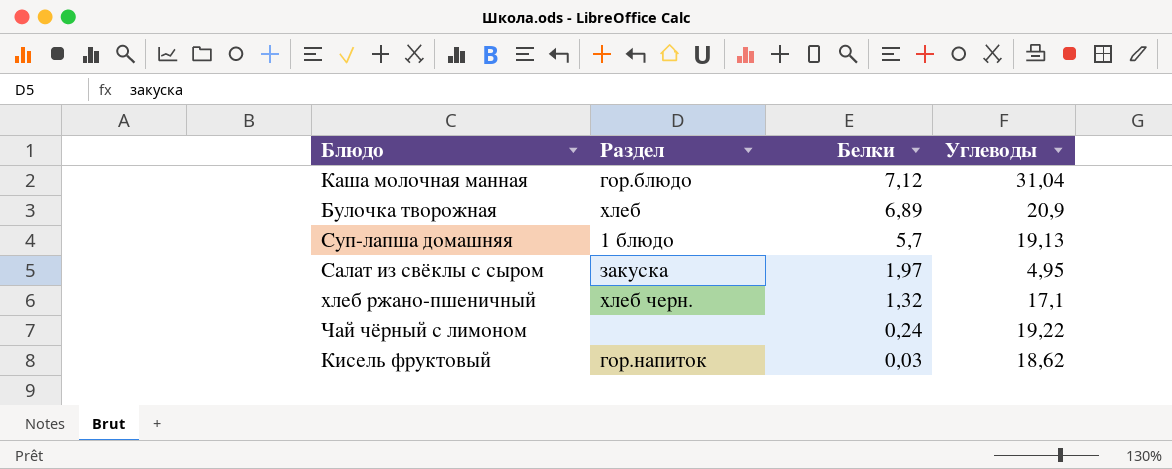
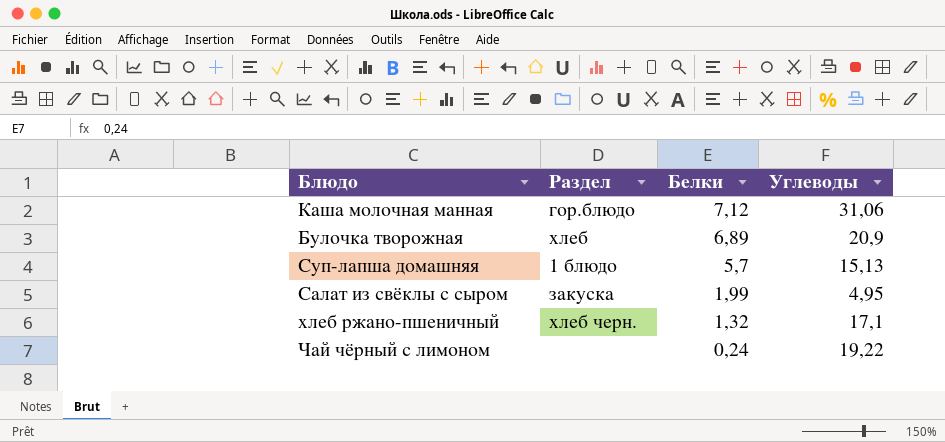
row Кисель фруктовый: гор.напиток | 0,03 | 18,62 -> none
Каша молочная манная | Углеводы: 31,04 -> 31,06
Суп-лапша домашняя | Углеводы: 19,13 -> 15,13
Салат из свёклы с сыром | Белки: 1,97 -> 1,99

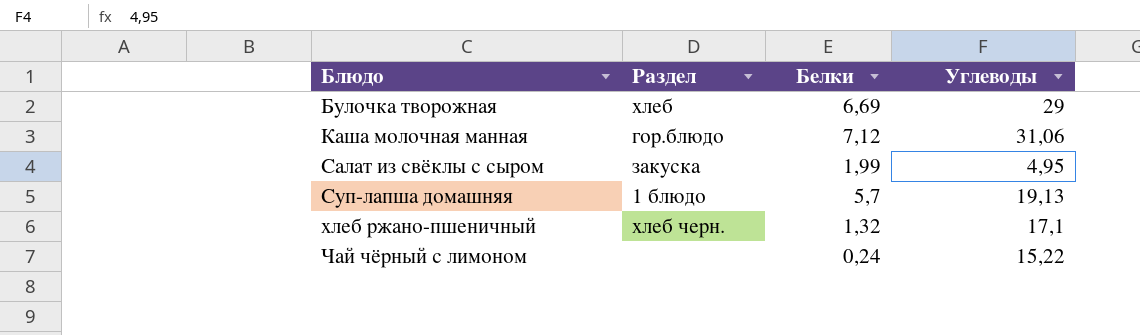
row order: Белки descending -> Блюдо ascending
Булочка творожная | Белки: 6,89 -> 6,69
Булочка творожная | Углеводы: 20,9 -> 29
Суп-лапша домашняя | Углеводы: 15,13 -> 19,13
Чай чёрный с лимоном | Углеводы: 19,22 -> 15,22

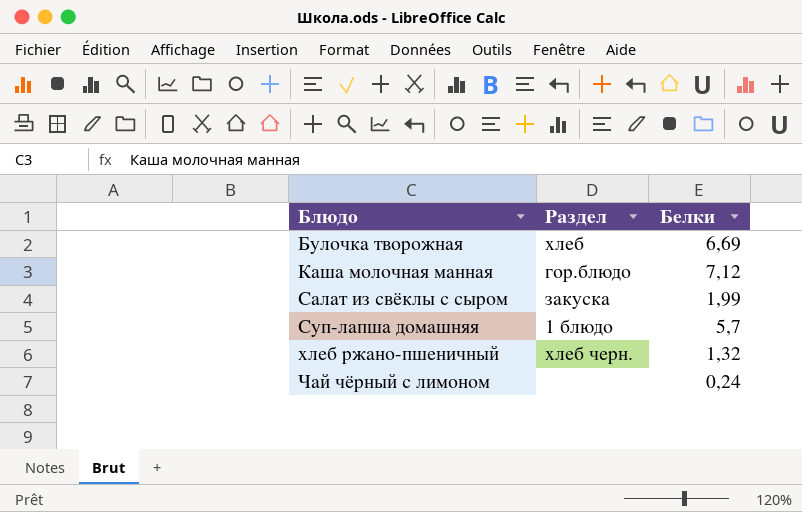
column Углеводы | position: 4 -> none

